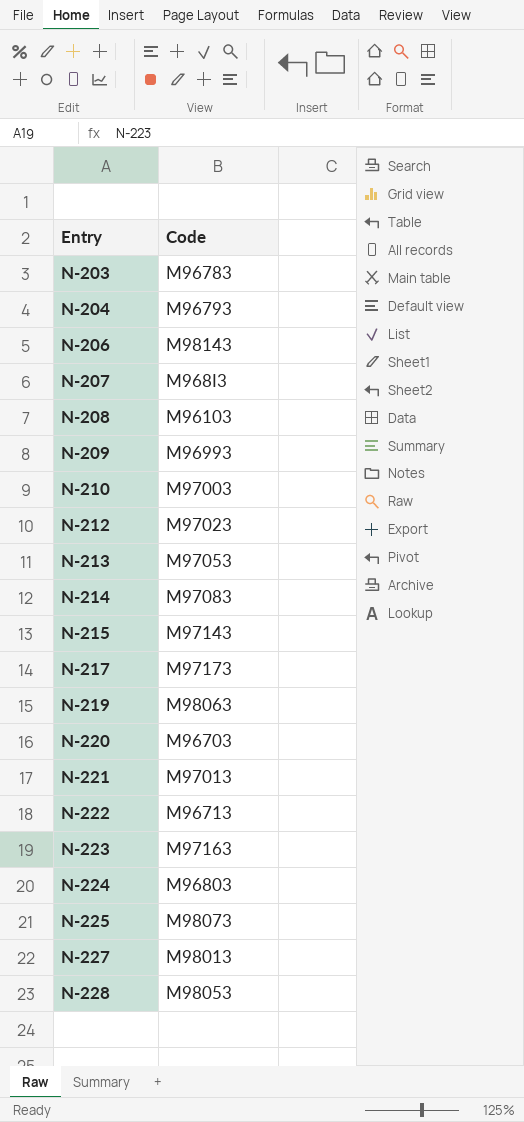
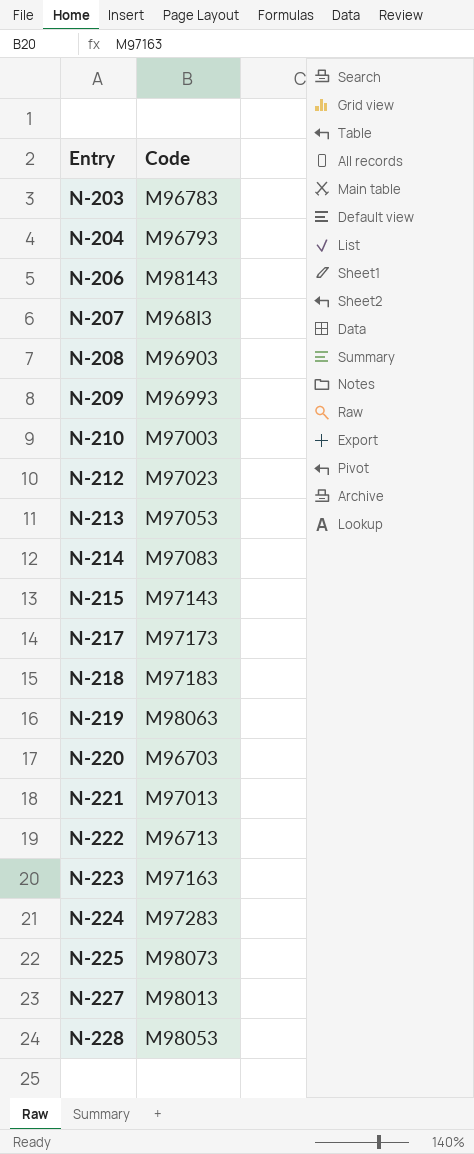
N-208 | Code: M96103 -> M96903
row N-218: none -> M97183
N-224 | Code: M96803 -> M97283

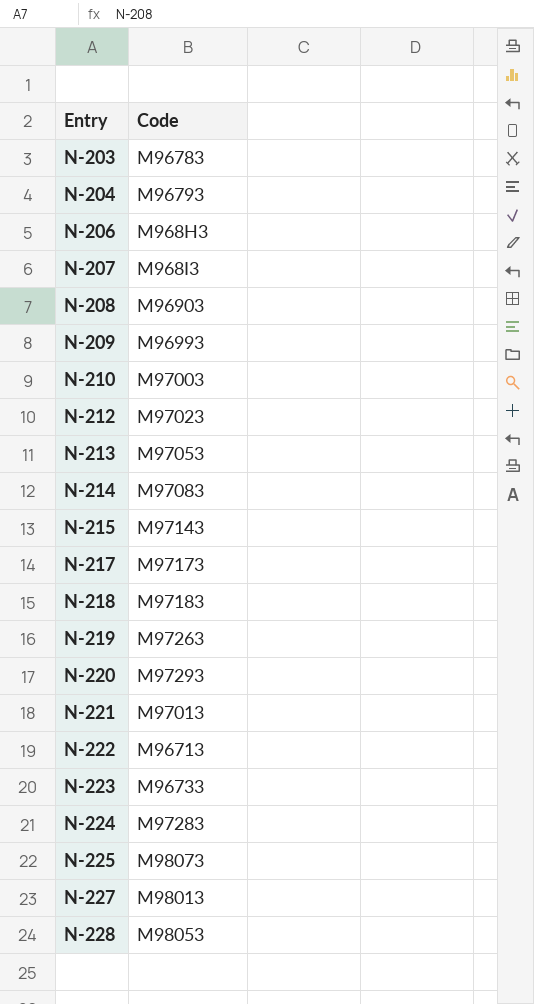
N-206 | Code: M98143 -> M968H3
N-219 | Code: M98063 -> M97263
N-220 | Code: M96703 -> M97293
N-223 | Code: M97163 -> M96733

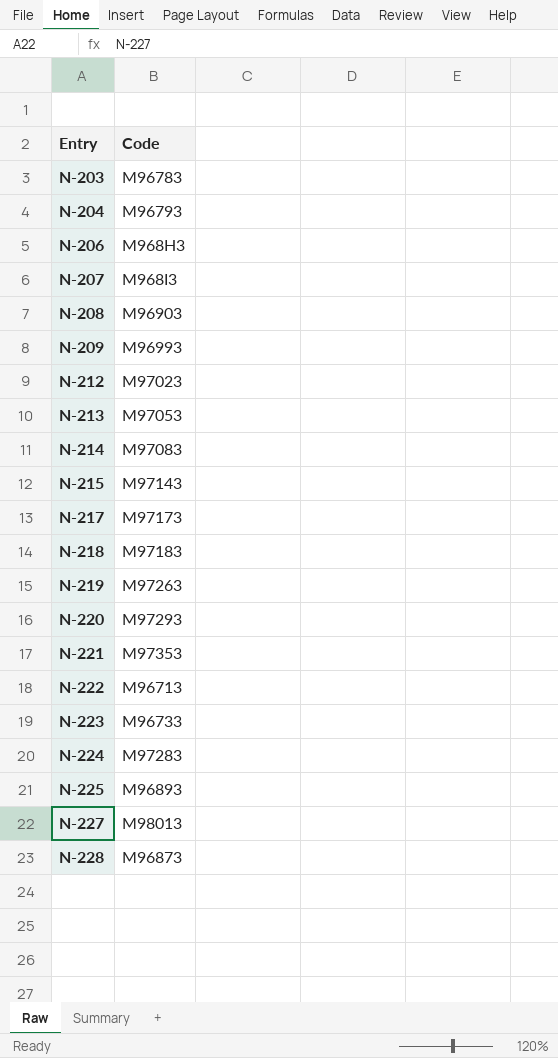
row N-210: M97003 -> none
N-221 | Code: M97013 -> M97353
N-225 | Code: M98073 -> M96893
N-228 | Code: M98053 -> M96873

